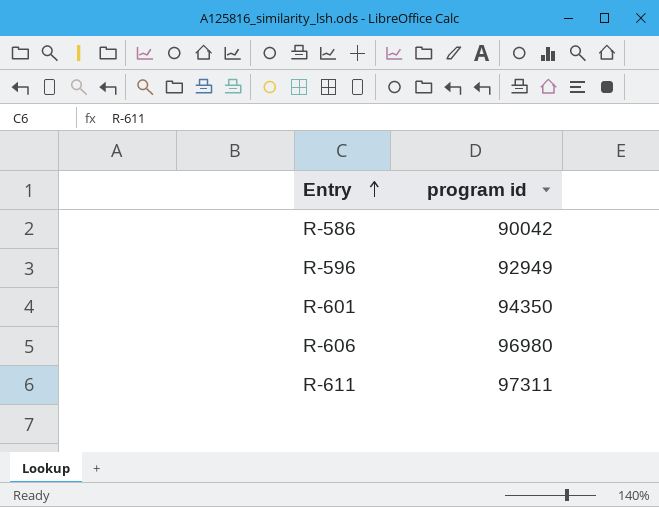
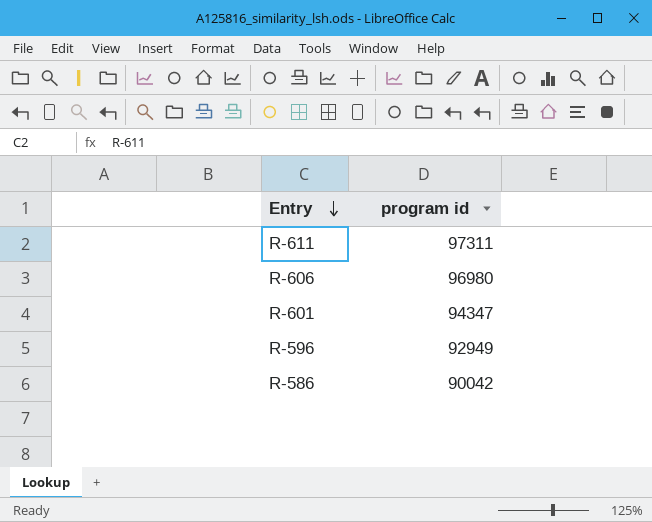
row order: Entry ascending -> Entry descending
R-601 | program id: 94350 -> 94347

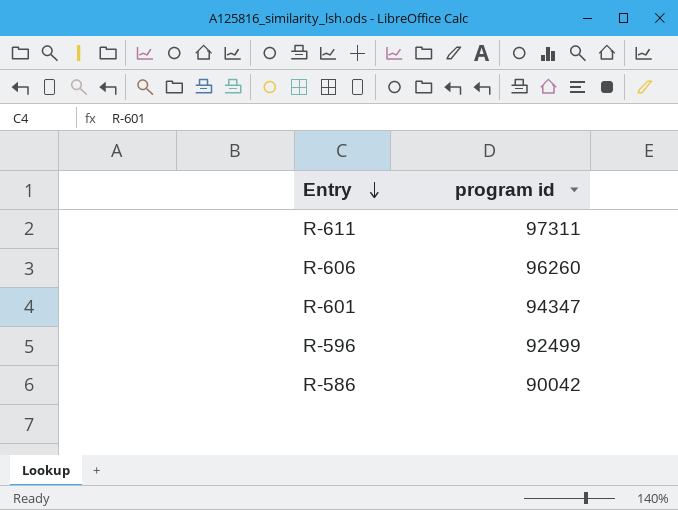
R-606 | program id: 96980 -> 96260
R-596 | program id: 92949 -> 92499

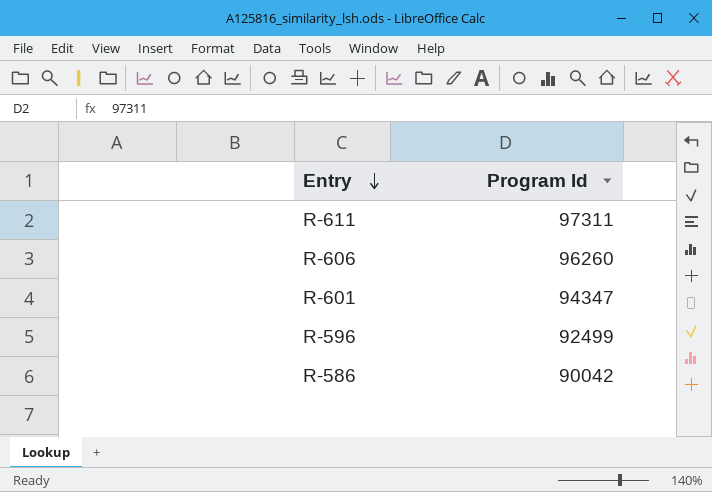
column name: program id -> Program Id

